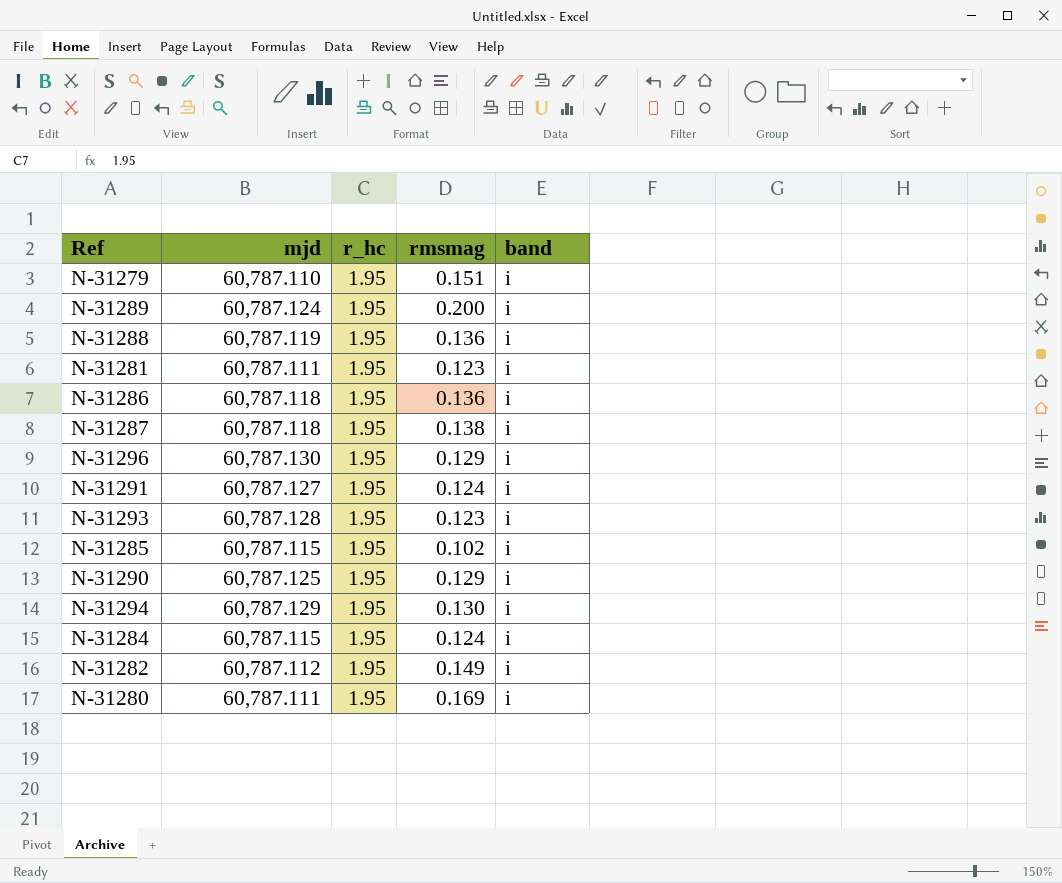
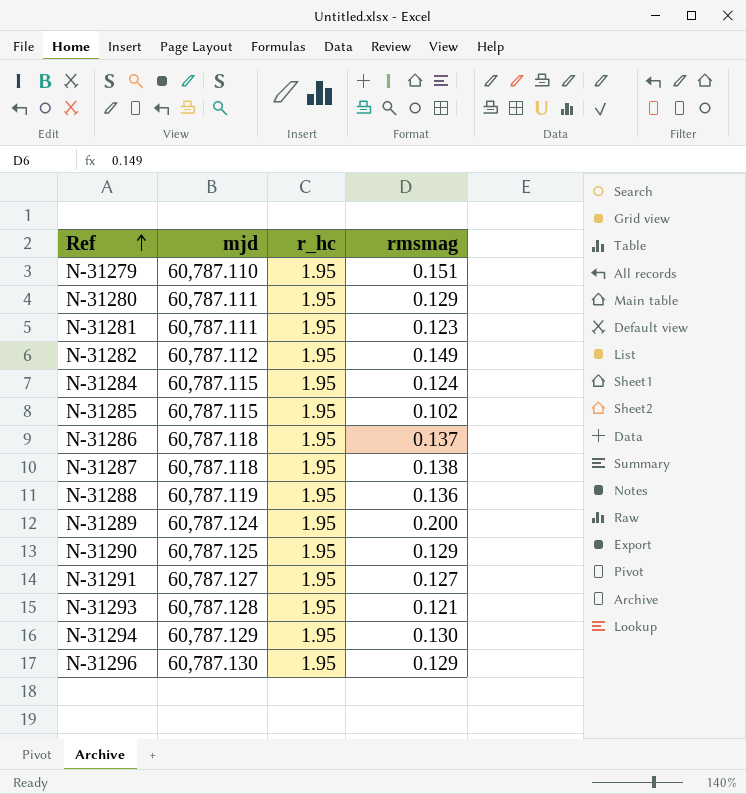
row order: none -> Ref ascending
column band | position: 5 -> none
N-31280 | rmsmag: 0.169 -> 0.129
N-31286 | rmsmag: 0.136 -> 0.137
N-31291 | rmsmag: 0.124 -> 0.127
N-31293 | rmsmag: 0.123 -> 0.121

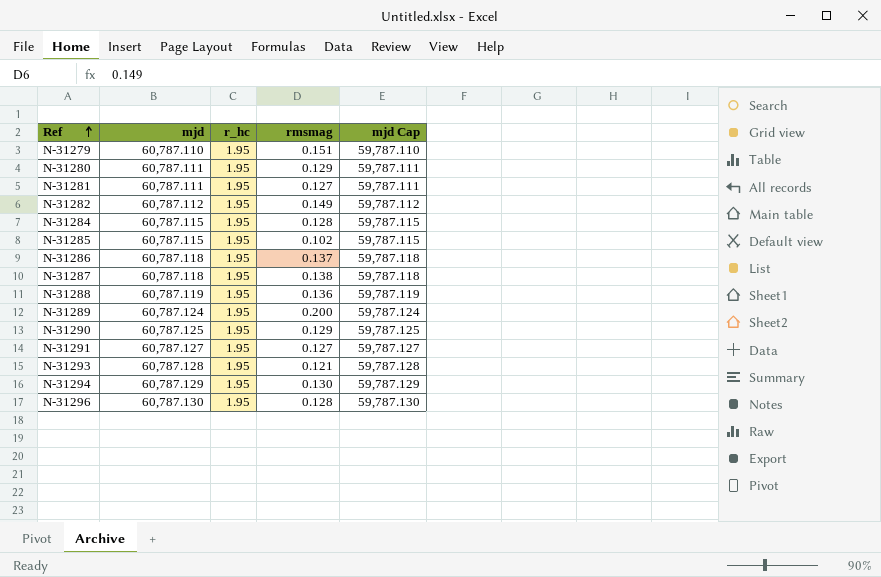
column mjd Cap | formula: none -> [mjd] - 1000
N-31281 | rmsmag: 0.123 -> 0.127
N-31284 | rmsmag: 0.124 -> 0.128
N-31296 | rmsmag: 0.129 -> 0.128

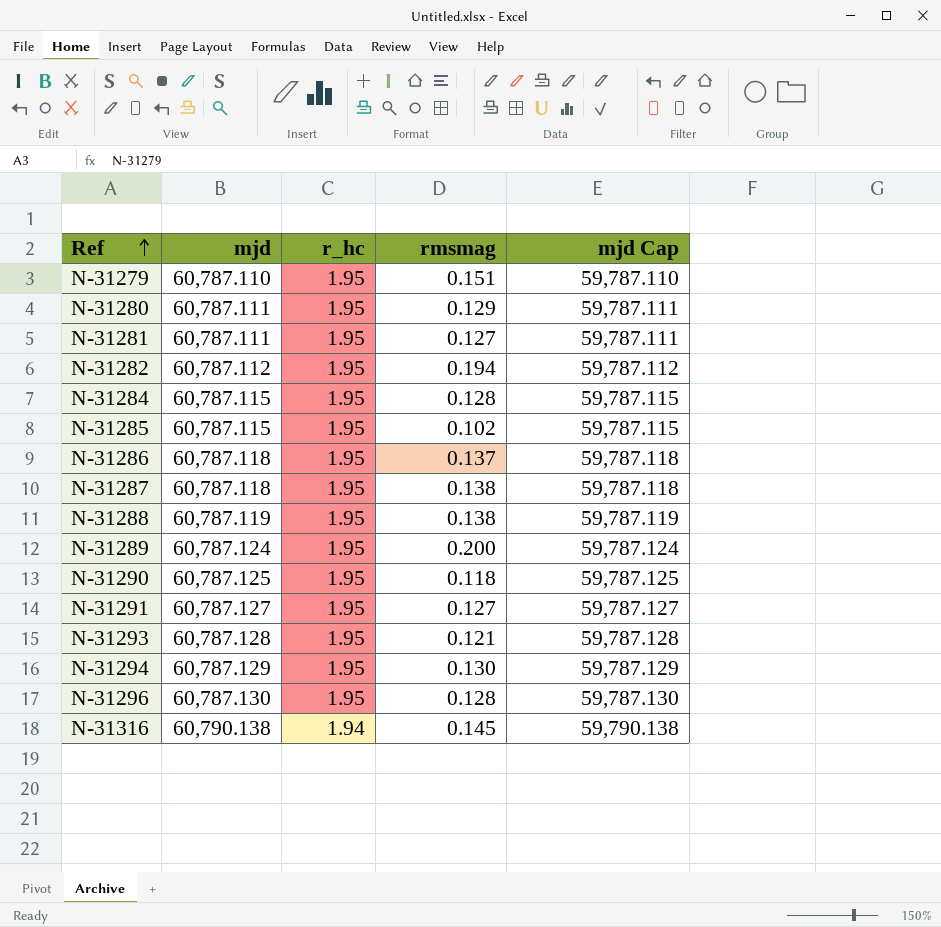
N-31282 | rmsmag: 0.149 -> 0.194
N-31288 | rmsmag: 0.136 -> 0.138
N-31290 | rmsmag: 0.129 -> 0.118
row N-31316: none -> 60,790.138 | 1.94 | 0.145 | 59,790.138

